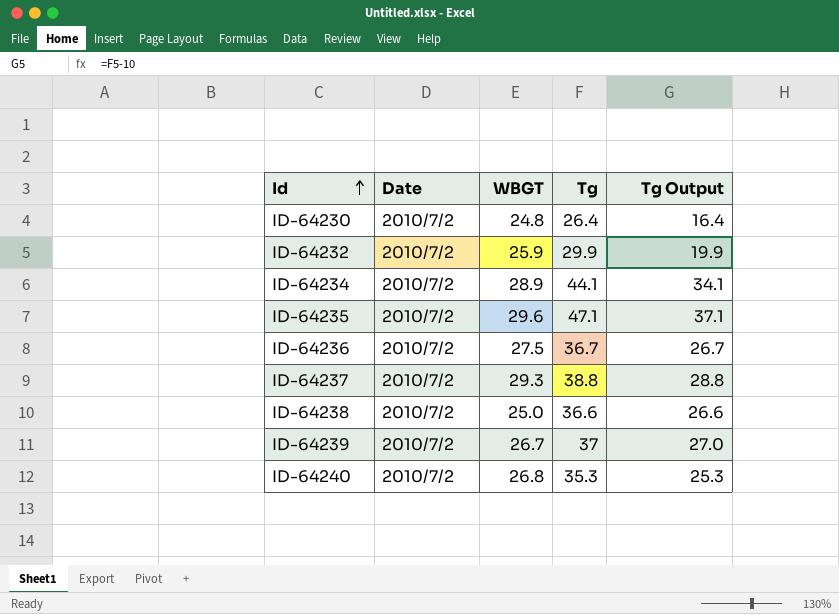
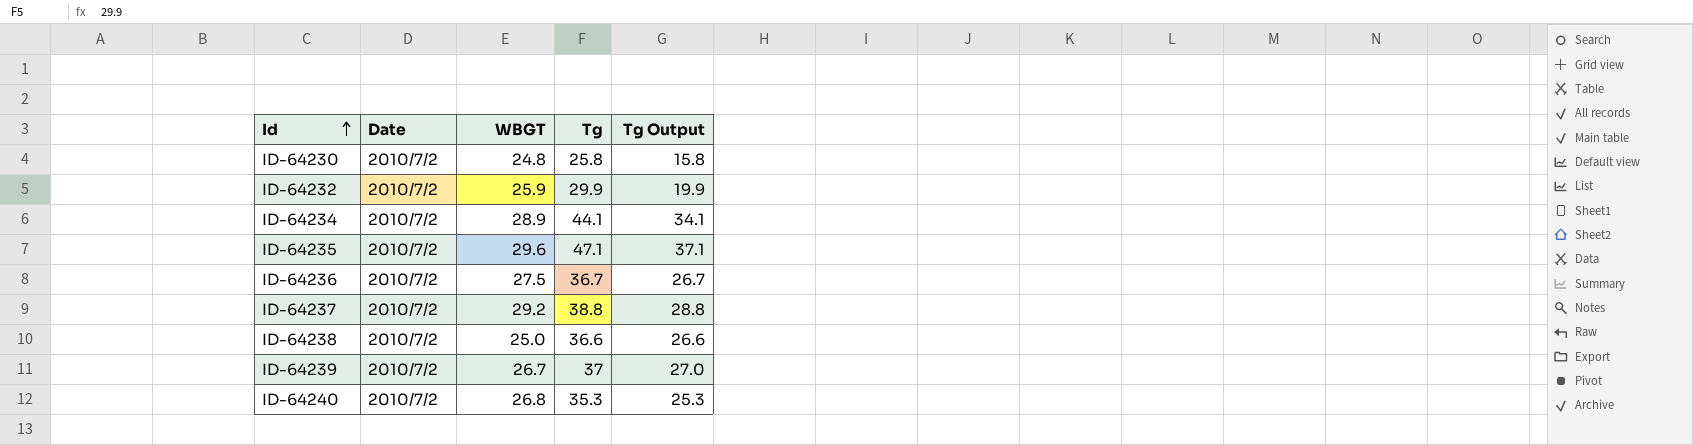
ID-64230 | Tg: 26.4 -> 25.8
ID-64230 | Tg Output: 16.4 -> 15.8
ID-64237 | WBGT: 29.3 -> 29.2

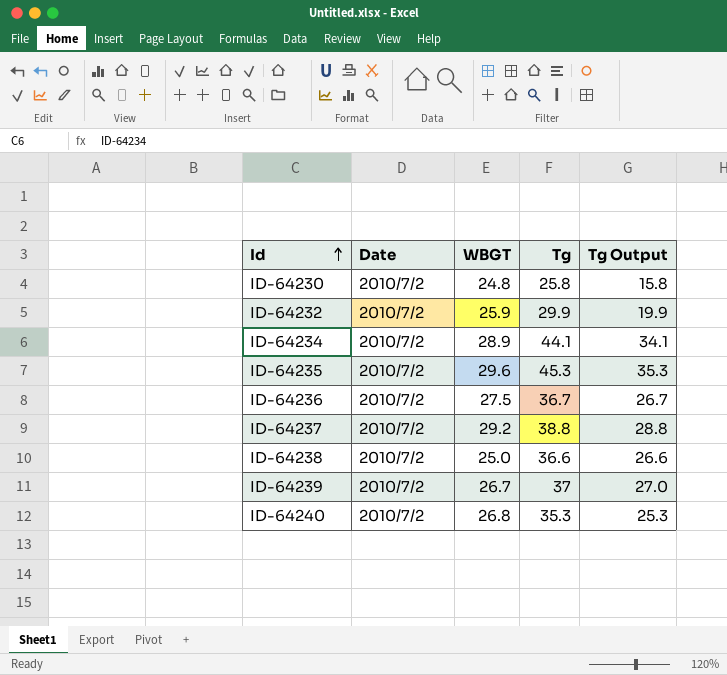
ID-64235 | Tg: 47.1 -> 45.3
ID-64235 | Tg Output: 37.1 -> 35.3

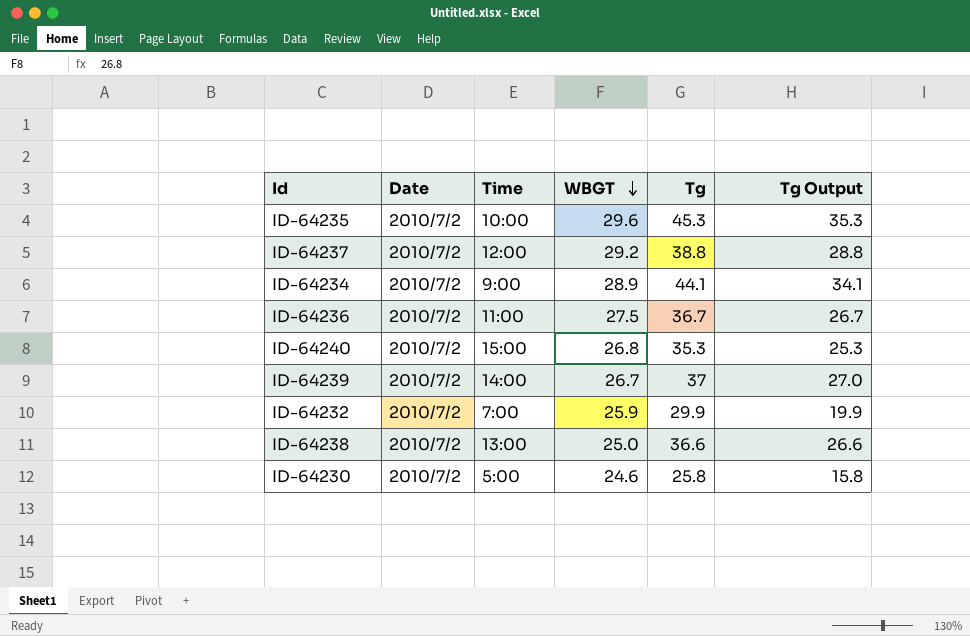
row order: Id ascending -> WBGT descending
column Time | position: none -> 3
ID-64230 | WBGT: 24.8 -> 24.6

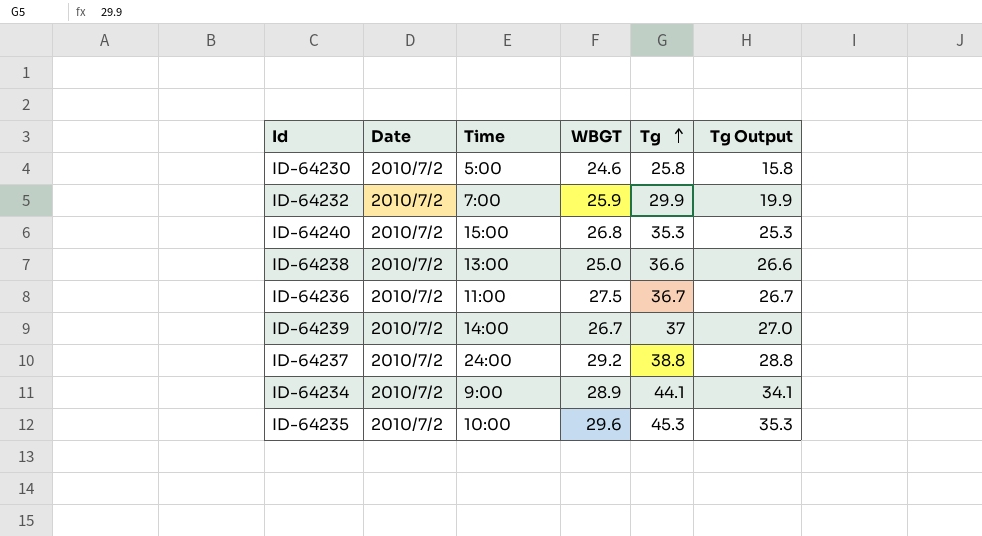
row order: WBGT descending -> Tg ascending
ID-64237 | Time: 12:00 -> 24:00

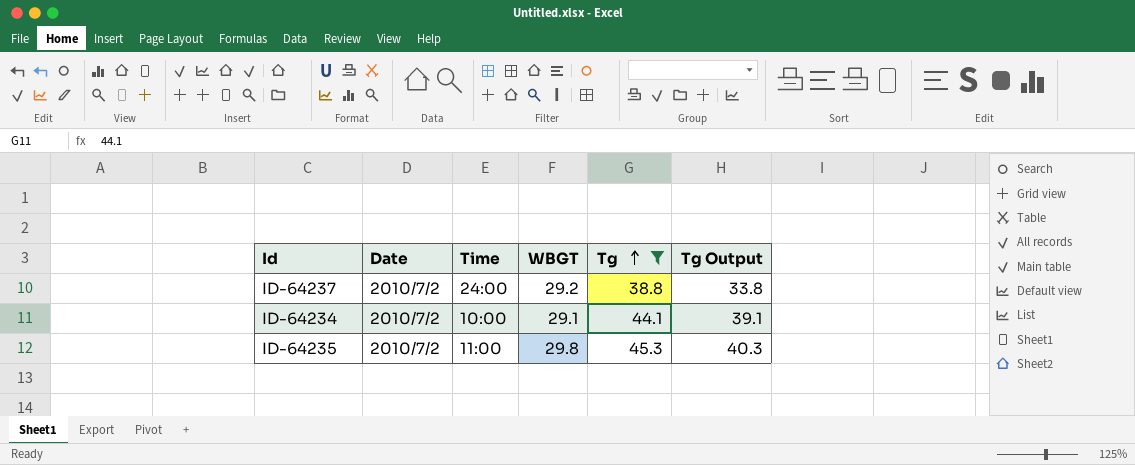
filter: none -> Tg >= 38.8
column Tg Output | formula: [Tg] - 10 -> [Tg] - 5
ID-64234 | Time: 9:00 -> 10:00
ID-64234 | WBGT: 28.9 -> 29.1
ID-64235 | Time: 10:00 -> 11:00
ID-64235 | WBGT: 29.6 -> 29.8

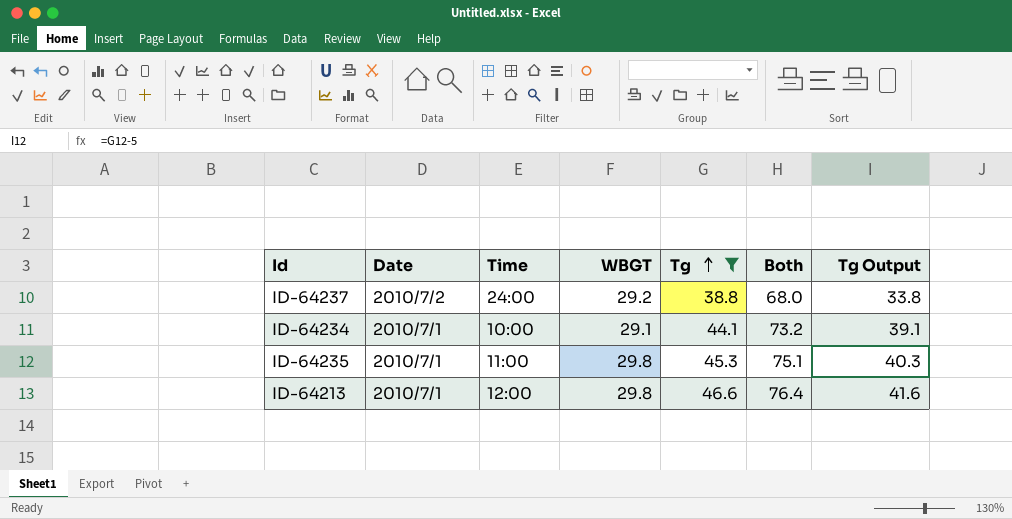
column Both | formula: none -> [WBGT] + [Tg]
ID-64234 | Date: 2010/7/2 -> 2010/7/1
ID-64235 | Date: 2010/7/2 -> 2010/7/1
row ID-64213: none -> 2010/7/1 | 12:00 | 29.8 | 46.6 | 76.4 | 41.6

